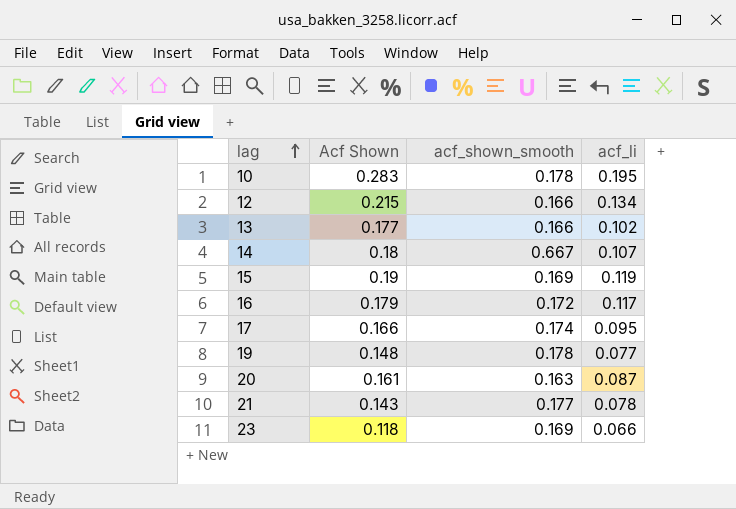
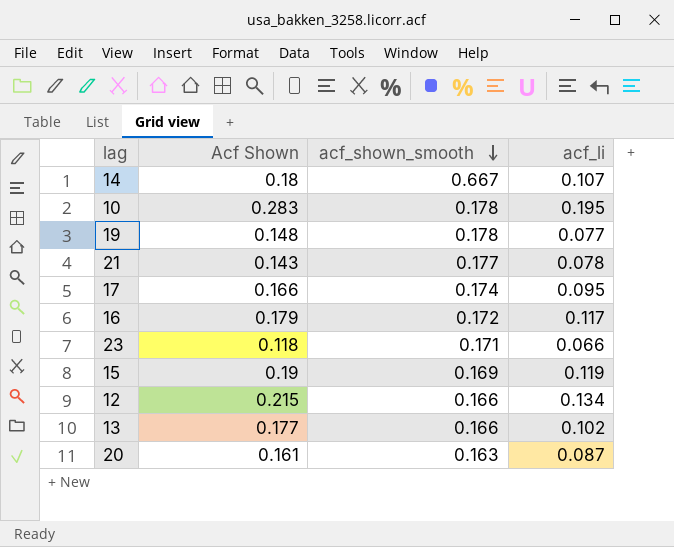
row order: lag ascending -> acf_shown_smooth descending
23 | acf_shown_smooth: 0.169 -> 0.171

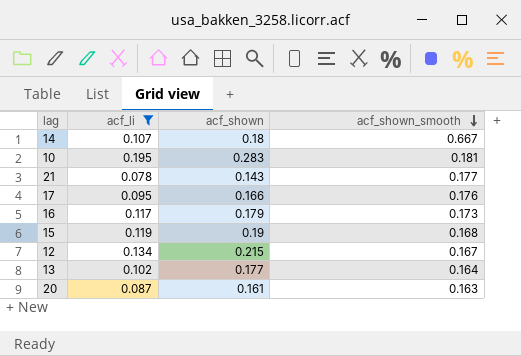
filter: none -> acf_li >= 0.078
column acf_li | position: 4 -> 2
column name: Acf Shown -> acf_shown
10 | acf_shown_smooth: 0.178 -> 0.181
17 | acf_shown_smooth: 0.174 -> 0.176
16 | acf_shown_smooth: 0.172 -> 0.173
15 | acf_shown_smooth: 0.169 -> 0.168
12 | acf_shown_smooth: 0.166 -> 0.167
13 | acf_shown_smooth: 0.166 -> 0.164

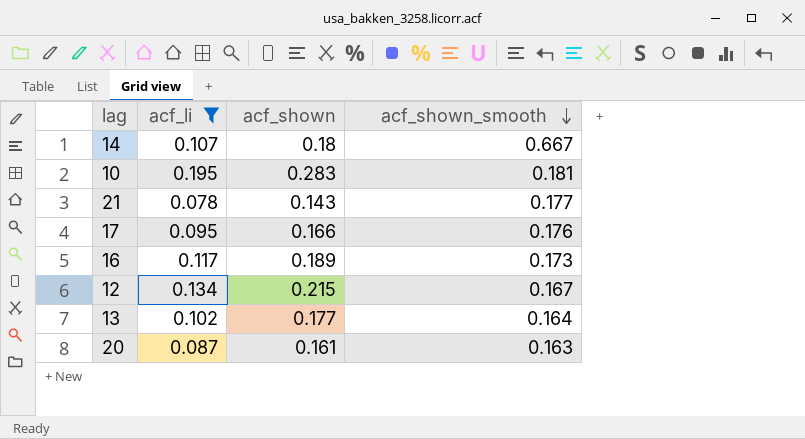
row 15: 0.119 | 0.19 | 0.168 -> none
16 | acf_shown: 0.179 -> 0.189

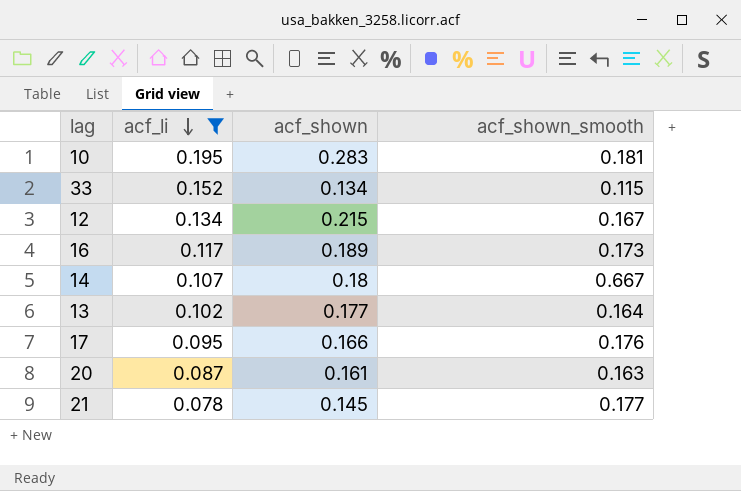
row order: acf_shown_smooth descending -> acf_li descending
row 33: none -> 0.152 | 0.134 | 0.115
21 | acf_shown: 0.143 -> 0.145

